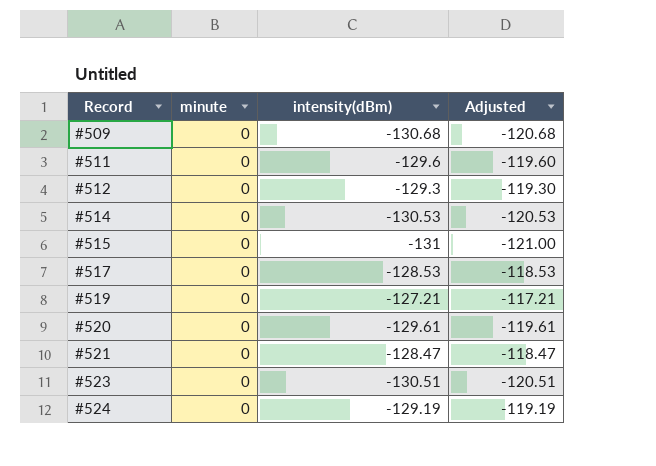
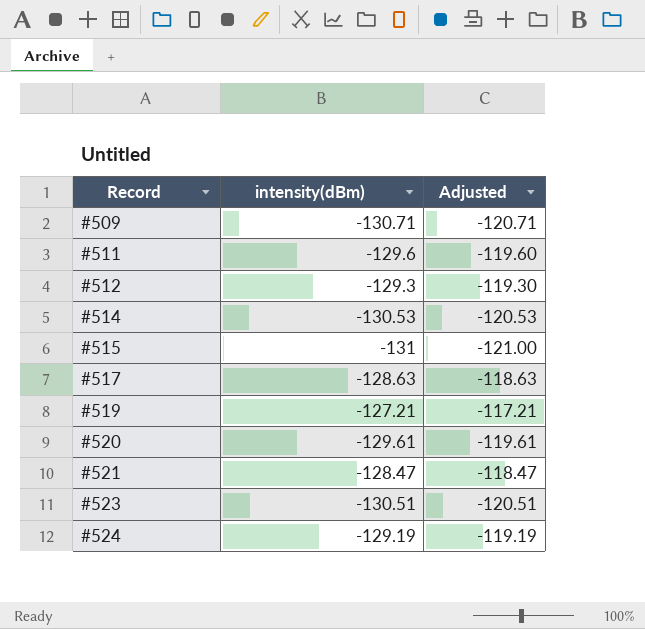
column minute | position: 2 -> none
#509 | intensity(dBm): -130.68 -> -130.71
#509 | Adjusted: -120.68 -> -120.71
#517 | intensity(dBm): -128.53 -> -128.63
#517 | Adjusted: -118.53 -> -118.63

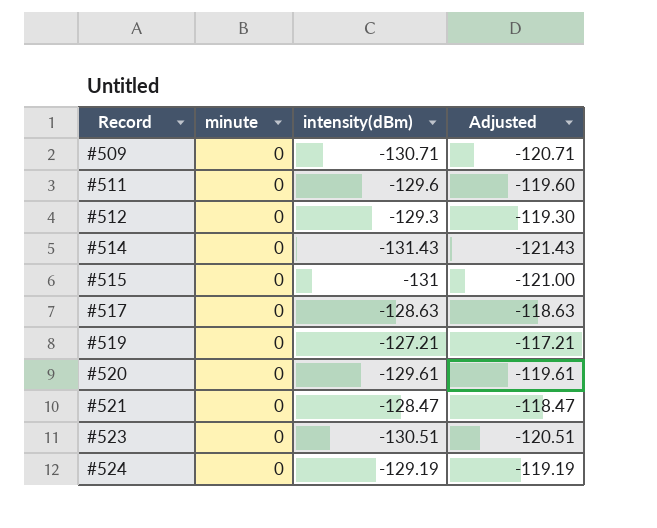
column minute | position: none -> 2
#514 | intensity(dBm): -130.53 -> -131.43
#514 | Adjusted: -120.53 -> -121.43

